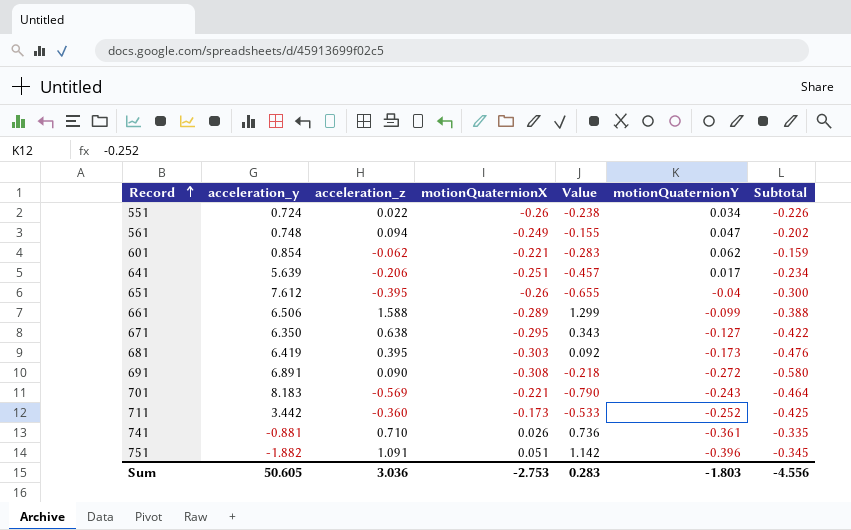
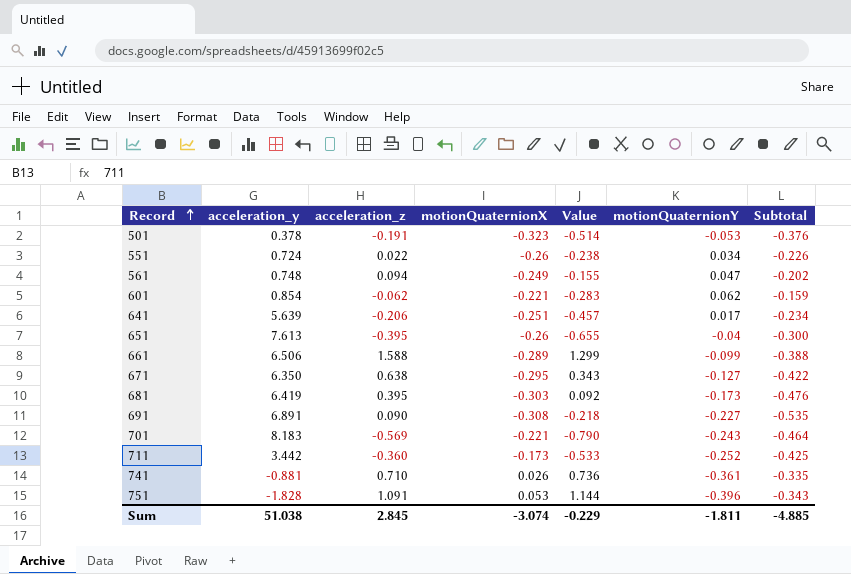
row 501: none -> 0.378 | -0.191 | -0.323 | -0.514 | -0.053 | -0.376
651 | acceleration_y: 7.612 -> 7.613
691 | motionQuaternionY: -0.272 -> -0.227
691 | Subtotal: -0.580 -> -0.535
751 | acceleration_y: -1.882 -> -1.828
751 | motionQuaternionX: 0.051 -> 0.053
751 | Value: 1.142 -> 1.144
751 | Subtotal: -0.345 -> -0.343
Sum | acceleration_y: 50.605 -> 51.038
Sum | acceleration_z: 3.036 -> 2.845
Sum | motionQuaternionX: -2.753 -> -3.074
Sum | Value: 0.283 -> -0.229
Sum | motionQuaternionY: -1.803 -> -1.811
Sum | Subtotal: -4.556 -> -4.885

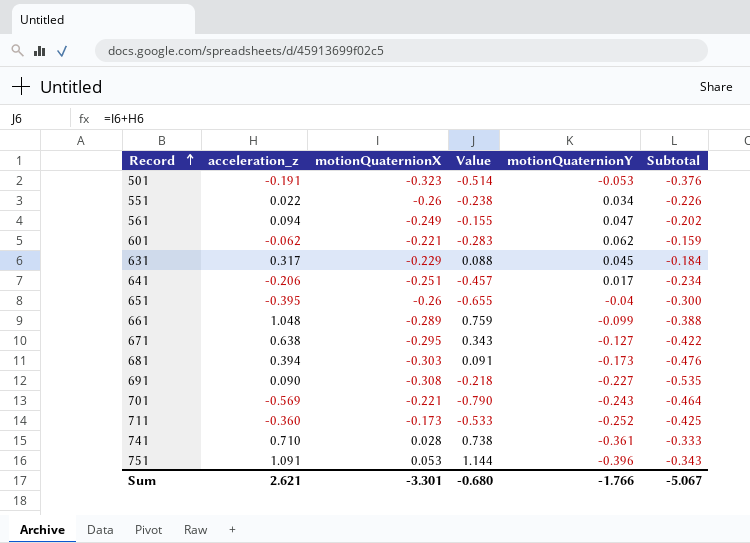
column acceleration_y | position: 2 -> none
row 631: none -> 0.317 | -0.229 | 0.088 | 0.045 | -0.184
661 | acceleration_z: 1.588 -> 1.048
661 | Value: 1.299 -> 0.759
681 | acceleration_z: 0.395 -> 0.394
681 | Value: 0.092 -> 0.091
741 | motionQuaternionX: 0.026 -> 0.028
741 | Value: 0.736 -> 0.738
741 | Subtotal: -0.335 -> -0.333
Sum | acceleration_z: 2.845 -> 2.621
Sum | motionQuaternionX: -3.074 -> -3.301
Sum | Value: -0.229 -> -0.680
Sum | motionQuaternionY: -1.811 -> -1.766
Sum | Subtotal: -4.885 -> -5.067

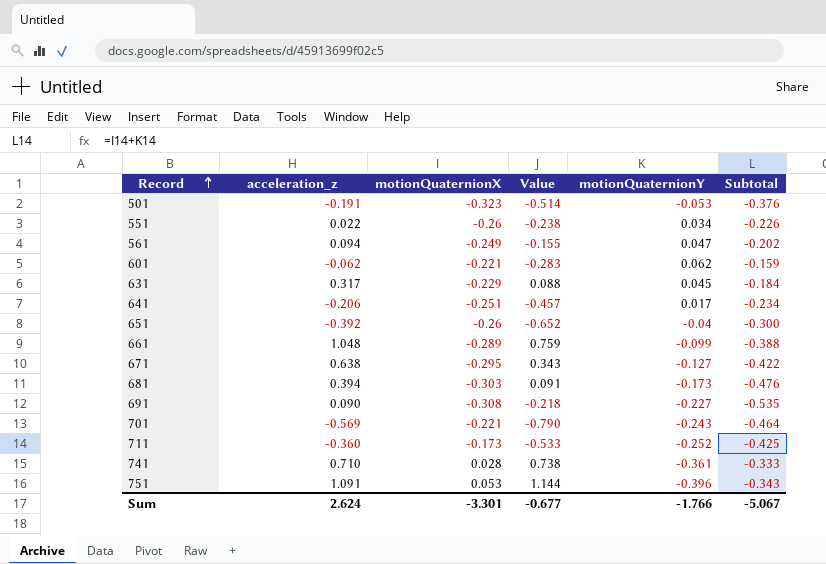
651 | acceleration_z: -0.395 -> -0.392
651 | Value: -0.655 -> -0.652
Sum | acceleration_z: 2.621 -> 2.624
Sum | Value: -0.680 -> -0.677

